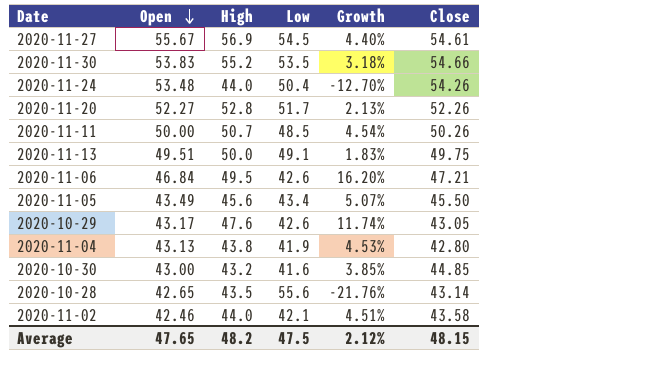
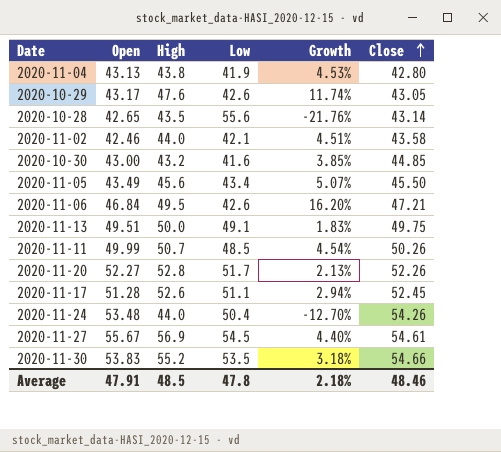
row order: Open descending -> Close ascending
2020-11-11 | Open: 50.00 -> 49.99
row 2020-11-17: none -> 51.28 | 52.6 | 51.1 | 2.94% | 52.45
Average | Open: 47.65 -> 47.91
Average | High: 48.2 -> 48.5
Average | Low: 47.5 -> 47.8
Average | Growth: 2.12% -> 2.18%
Average | Close: 48.15 -> 48.46

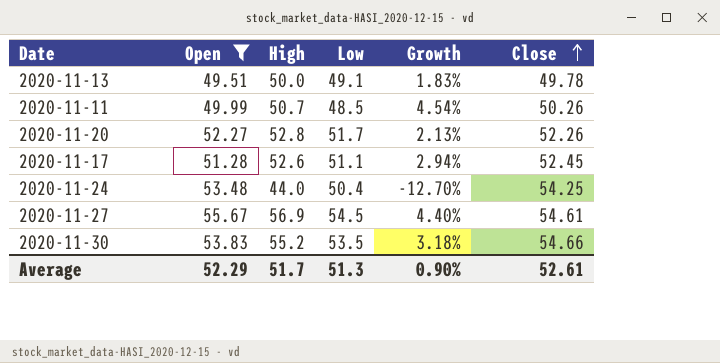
filter: none -> Open >= 49.51
2020-11-13 | Close: 49.75 -> 49.78
2020-11-24 | Close: 54.26 -> 54.25
Average | Open: 47.91 -> 52.29
Average | High: 48.5 -> 51.7
Average | Low: 47.8 -> 51.3
Average | Growth: 2.18% -> 0.90%
Average | Close: 48.46 -> 52.61

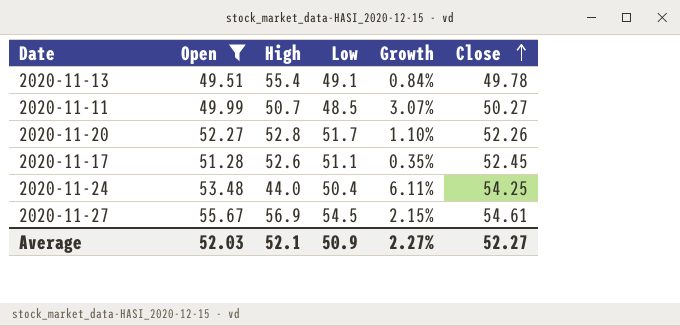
column Growth | formula: ([High] - [Low]) / [Low] -> ([Open] - [Low]) / [Low]
row 2020-11-30: 53.83 | 55.2 | 53.5 | 3.18% | 54.66 -> none
2020-11-13 | High: 50.0 -> 55.4
2020-11-11 | Close: 50.26 -> 50.27
Average | Open: 52.29 -> 52.03
Average | High: 51.7 -> 52.1
Average | Low: 51.3 -> 50.9
Average | Growth: 0.90% -> 2.27%
Average | Close: 52.61 -> 52.27

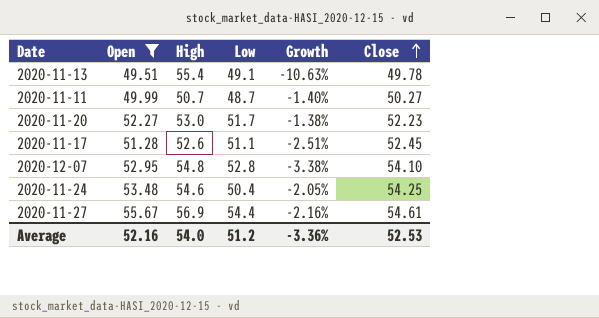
column Growth | formula: ([Open] - [Low]) / [Low] -> ([Open] - [High]) / [High]
2020-11-11 | Low: 48.5 -> 48.7
2020-11-20 | High: 52.8 -> 53.0
2020-11-20 | Close: 52.26 -> 52.23
row 2020-12-07: none -> 52.95 | 54.8 | 52.8 | -3.38% | 54.10
2020-11-24 | High: 44.0 -> 54.6
2020-11-27 | Low: 54.5 -> 54.4
Average | Open: 52.03 -> 52.16
Average | High: 52.1 -> 54.0
Average | Low: 50.9 -> 51.2
Average | Growth: 2.27% -> -3.36%
Average | Close: 52.27 -> 52.53

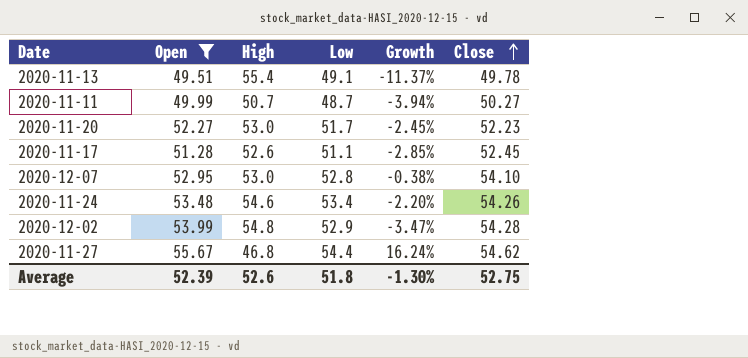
column Growth | formula: ([Open] - [High]) / [High] -> ([Low] - [High]) / [High]
2020-12-07 | High: 54.8 -> 53.0
2020-11-24 | Low: 50.4 -> 53.4
2020-11-24 | Close: 54.25 -> 54.26
row 2020-12-02: none -> 53.99 | 54.8 | 52.9 | -3.47% | 54.28
2020-11-27 | High: 56.9 -> 46.8
2020-11-27 | Close: 54.61 -> 54.62
Average | Open: 52.16 -> 52.39
Average | High: 54.0 -> 52.6
Average | Low: 51.2 -> 51.8
Average | Growth: -3.36% -> -1.30%
Average | Close: 52.53 -> 52.75

